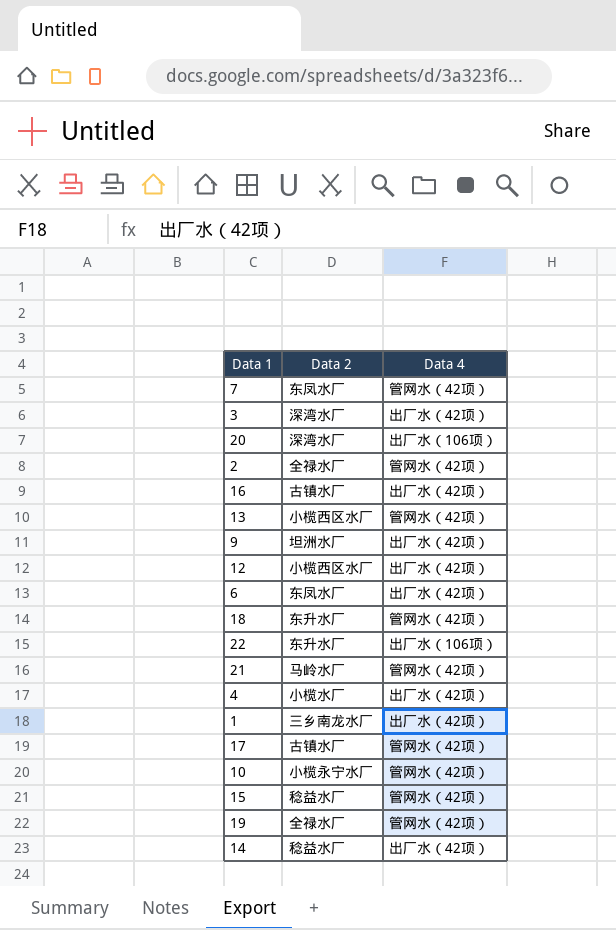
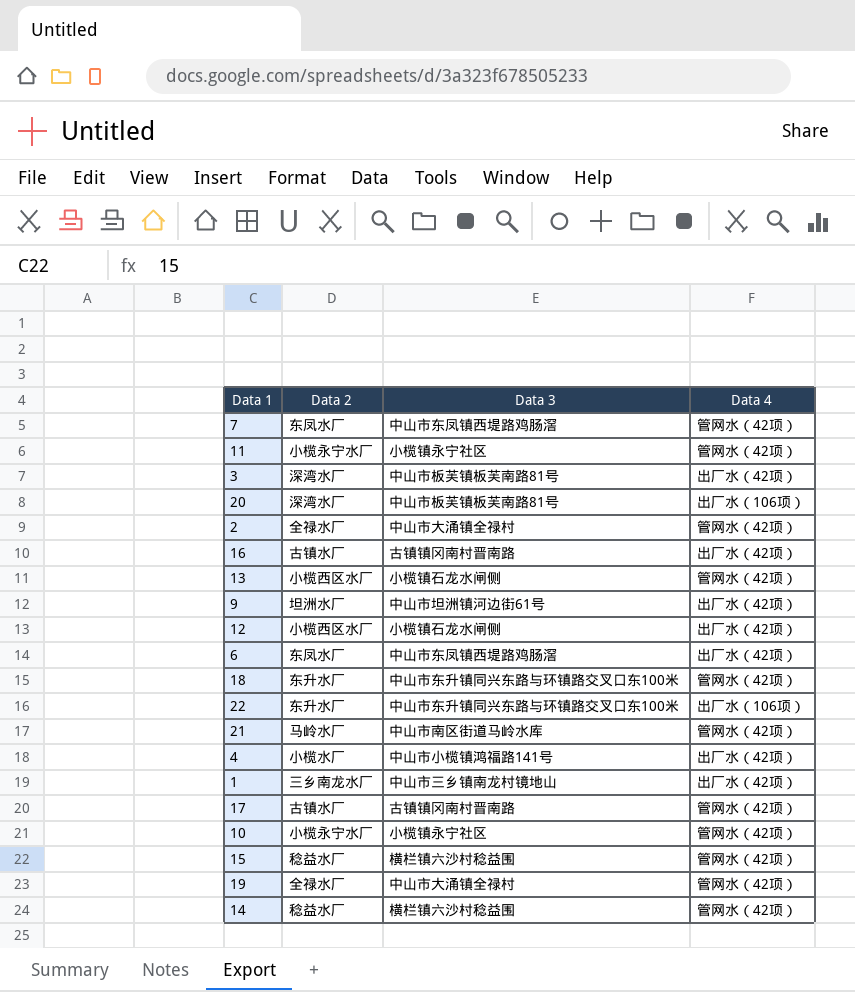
column Data 3 | position: none -> 3
row 11: none -> 小榄永宁水厂 | 小榄镇永宁社区 | 管网水（42项）
14 | Data 4: 出厂水（42项） -> 管网水（42项）

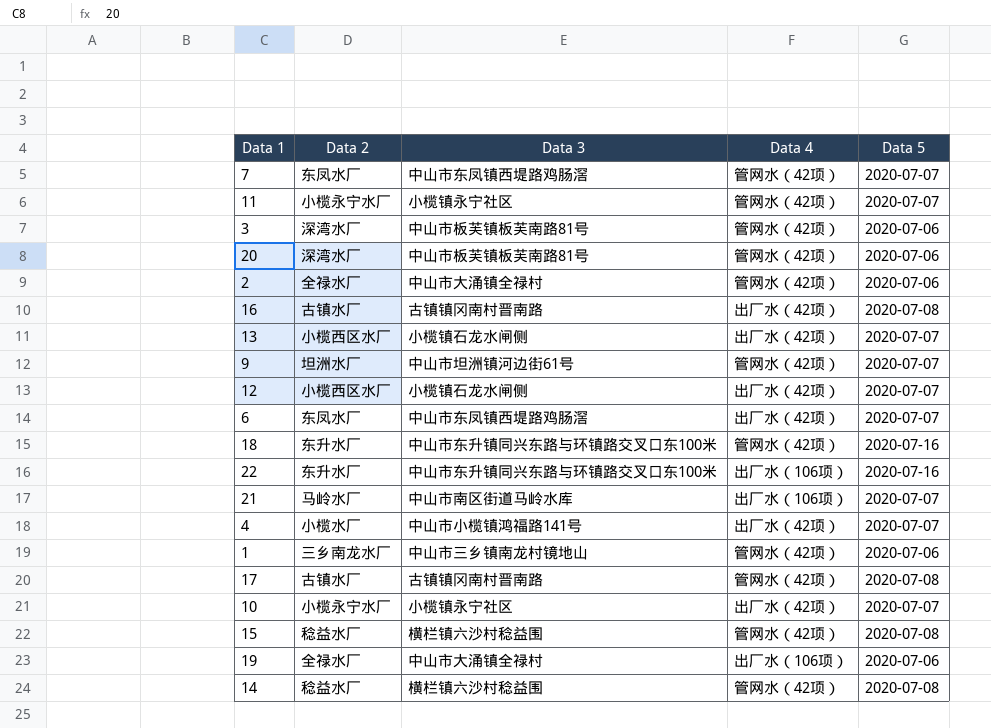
column Data 5 | position: none -> 5
3 | Data 4: 出厂水（42项） -> 管网水（42项）
20 | Data 4: 出厂水（106项） -> 管网水（42项）
13 | Data 4: 管网水（42项） -> 出厂水（42项）
9 | Data 4: 出厂水（42项） -> 管网水（42项）
21 | Data 4: 管网水（42项） -> 出厂水（106项）
1 | Data 4: 出厂水（42项） -> 管网水（42项）
10 | Data 4: 管网水（42项） -> 出厂水（42项）
19 | Data 4: 管网水（42项） -> 出厂水（106项）

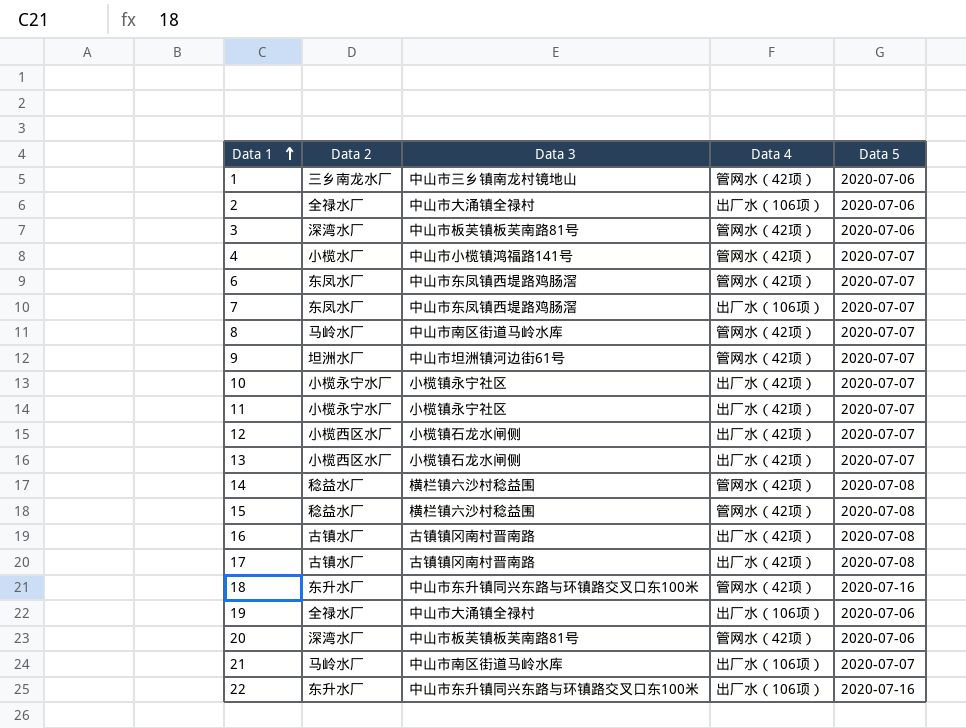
row order: none -> Data 1 ascending
2 | Data 4: 管网水（42项） -> 出厂水（106项）
4 | Data 4: 出厂水（42项） -> 管网水（42项）
6 | Data 4: 出厂水（42项） -> 管网水（42项）
7 | Data 4: 管网水（42项） -> 出厂水（106项）
row 8: none -> 马岭水厂 | 中山市南区街道马岭水库 | 管网水（42项） | 2020-07-07
11 | Data 4: 管网水（42项） -> 出厂水（42项）
17 | Data 4: 管网水（42项） -> 出厂水（42项）

